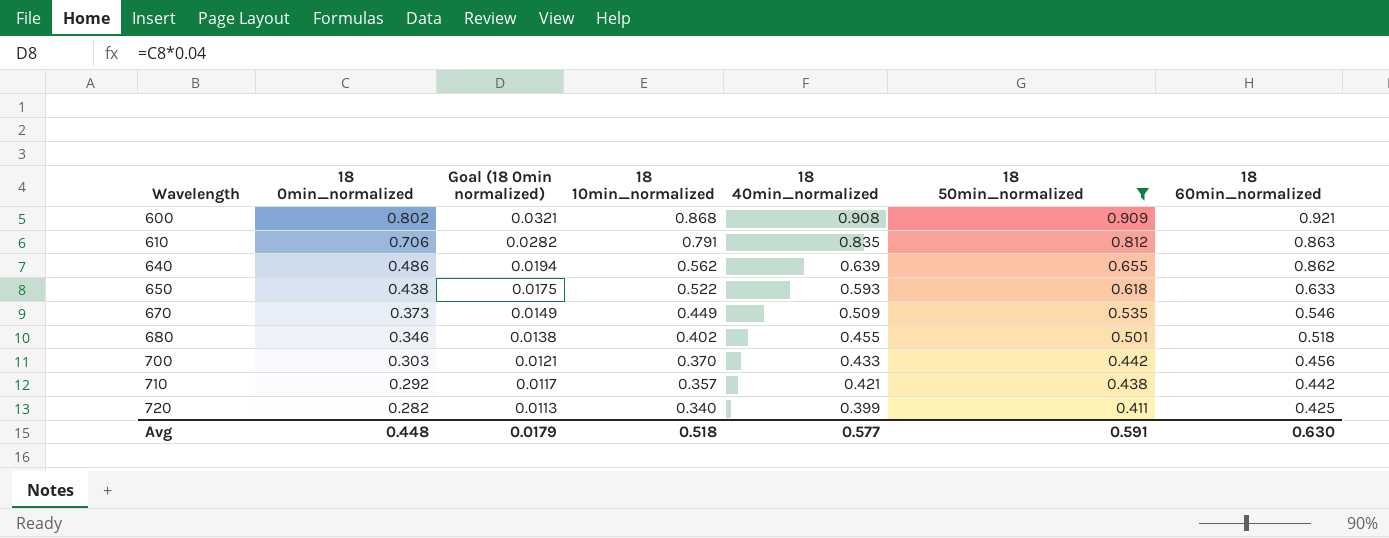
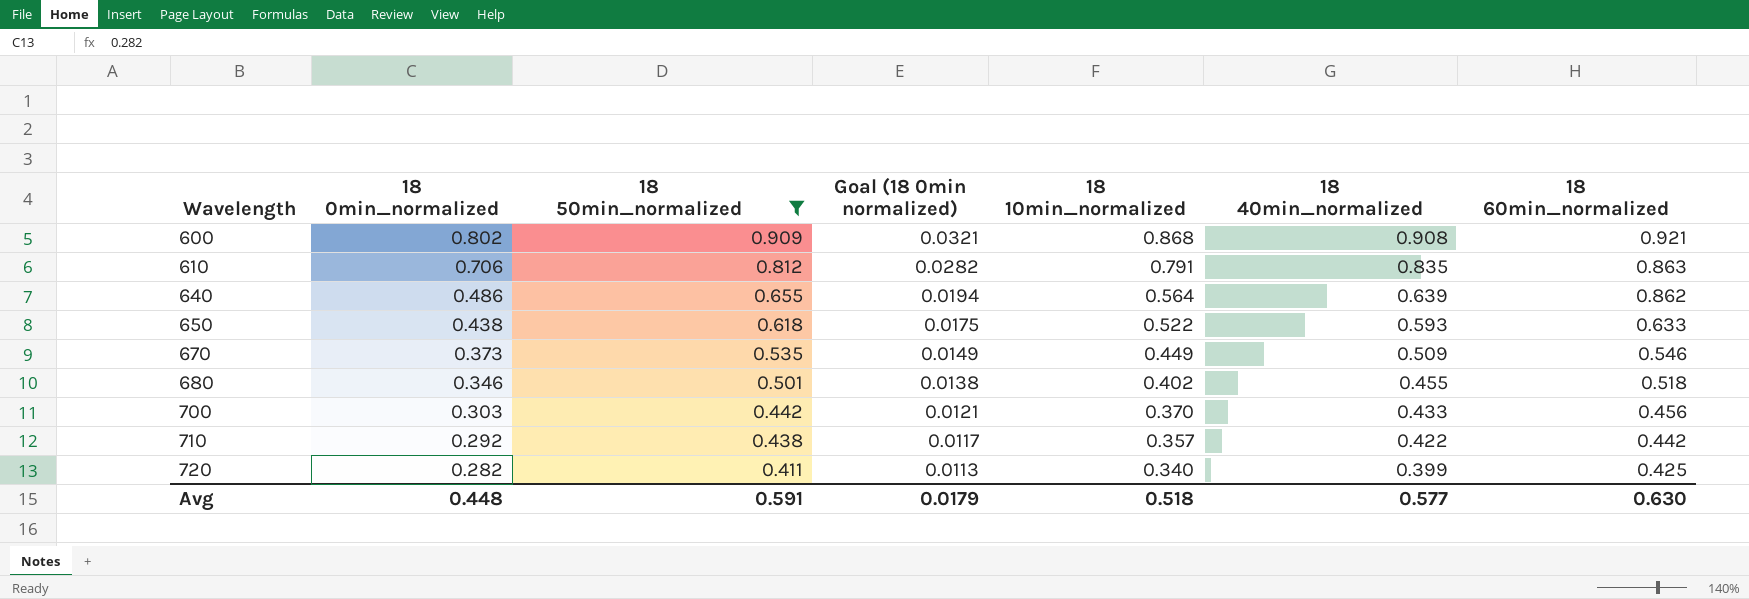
column 18 50min_normalized | position: 6 -> 3
640 | 18 10min_normalized: 0.562 -> 0.564
710 | 18 40min_normalized: 0.421 -> 0.422

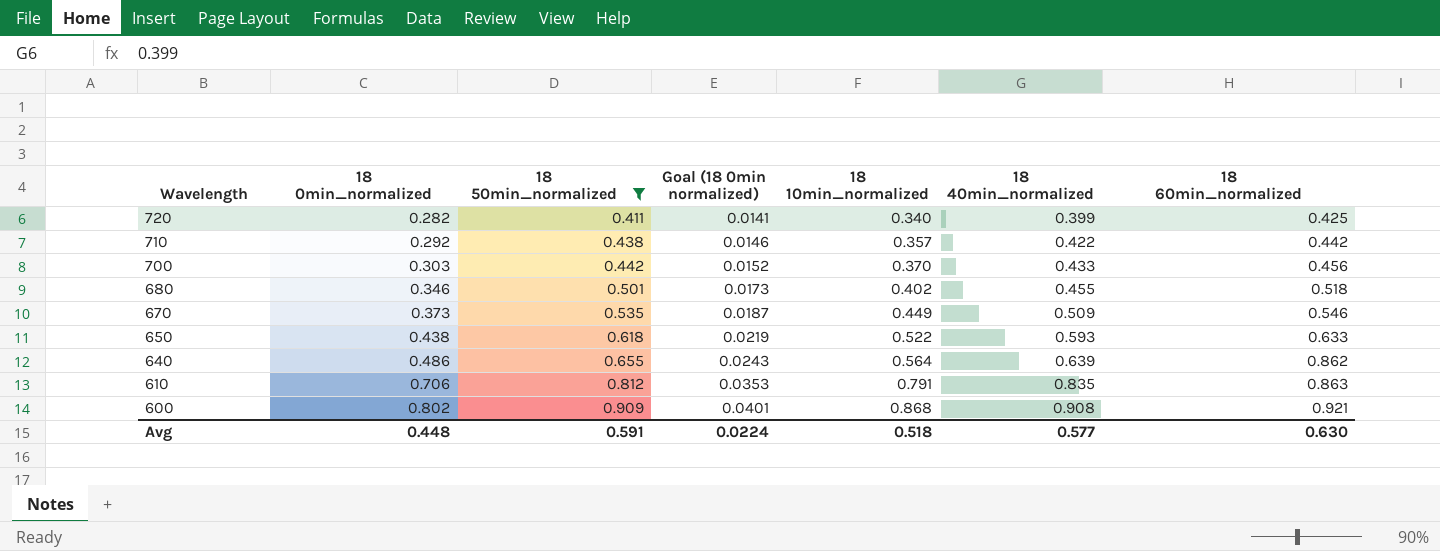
row order: Wavelength ascending -> Wavelength descending
column Goal (18 0min normalized) | formula: [18 0min_normalized] * 0.04 -> [18 0min_normalized] * 0.05
Avg | Goal (18 0min normalized): 0.0179 -> 0.0224

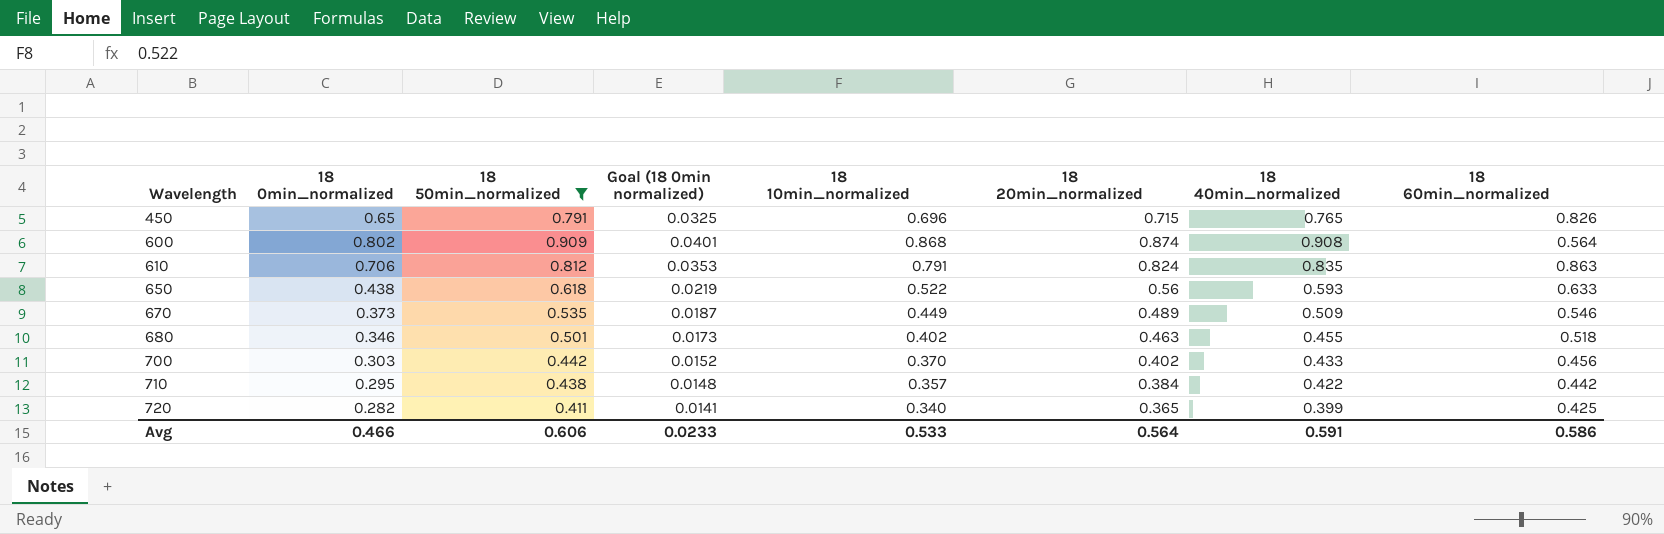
row order: Wavelength descending -> Wavelength ascending
column 18 20min_normalized | position: none -> 6
row 640: 0.486 | 0.655 | 0.0243 | 0.564 | 0.639 | 0.862 -> none
row 450: none -> 0.65 | 0.791 | 0.0325 | 0.696 | 0.715 | 0.765 | 0.826
600 | 18 60min_normalized: 0.921 -> 0.564
710 | 18 0min_normalized: 0.292 -> 0.295
710 | Goal (18 0min normalized): 0.0146 -> 0.0148
Avg | 18 0min_normalized: 0.448 -> 0.466
Avg | 18 50min_normalized: 0.591 -> 0.606
Avg | Goal (18 0min normalized): 0.0224 -> 0.0233
Avg | 18 10min_normalized: 0.518 -> 0.533
Avg | 18 40min_normalized: 0.577 -> 0.591
Avg | 18 60min_normalized: 0.630 -> 0.586

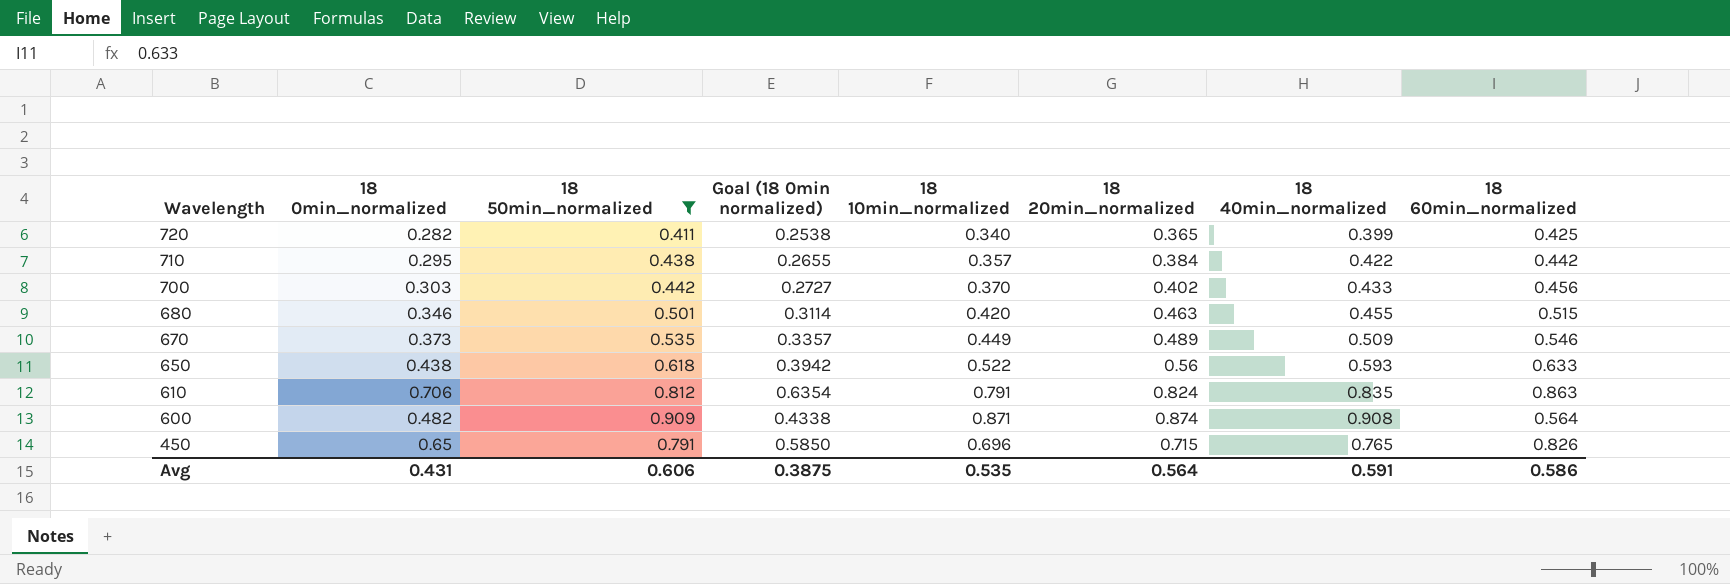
row order: Wavelength ascending -> Wavelength descending
column Goal (18 0min normalized) | formula: [18 0min_normalized] * 0.05 -> [18 0min_normalized] * 0.9
680 | 18 10min_normalized: 0.402 -> 0.420
680 | 18 60min_normalized: 0.518 -> 0.515
600 | 18 0min_normalized: 0.802 -> 0.482
600 | 18 10min_normalized: 0.868 -> 0.871
Avg | 18 0min_normalized: 0.466 -> 0.431
Avg | Goal (18 0min normalized): 0.0233 -> 0.3875
Avg | 18 10min_normalized: 0.533 -> 0.535

